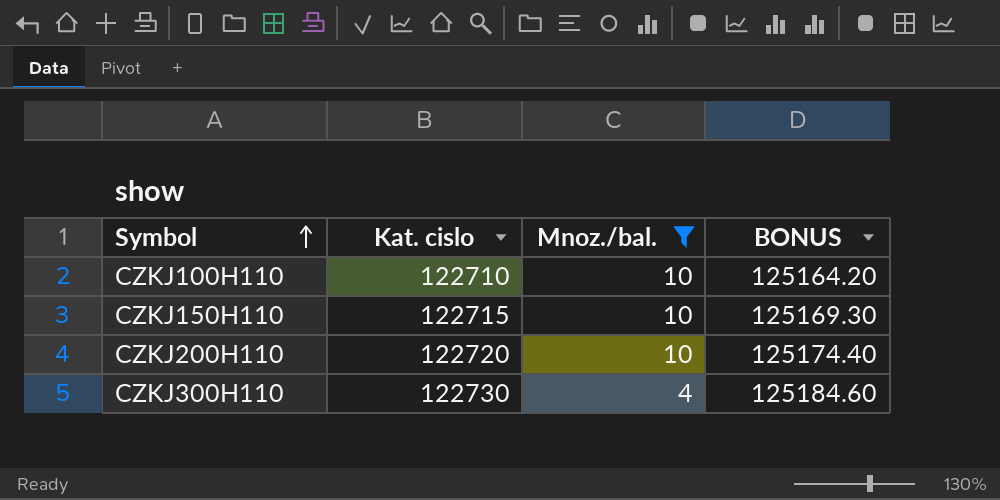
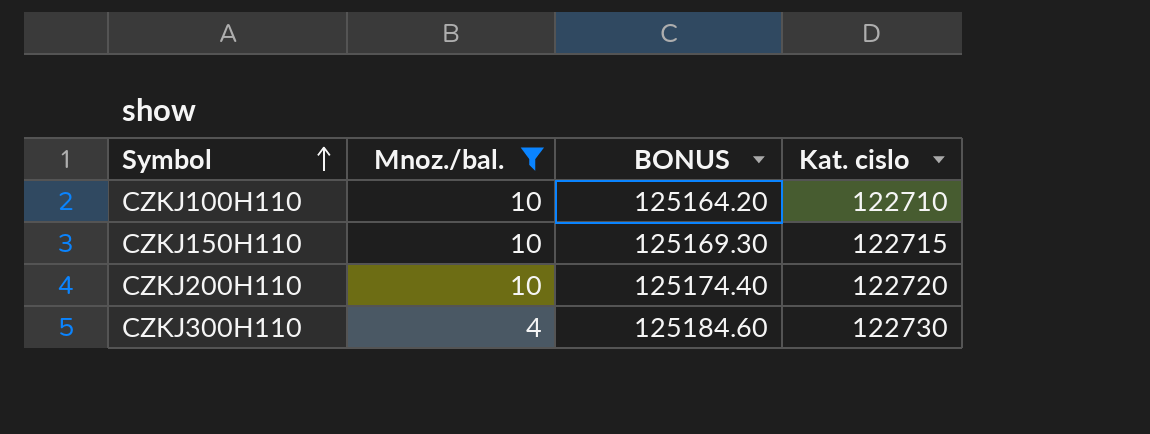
column Kat. cislo | position: 2 -> 4

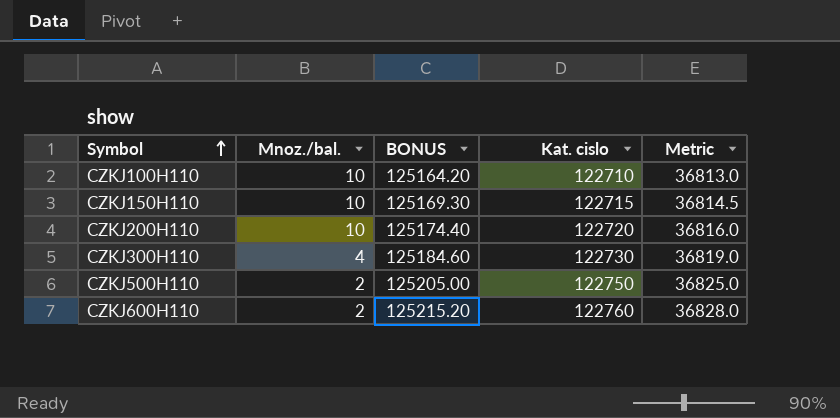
filter: Mnoz./bal. != 2 -> none
column Metric | formula: none -> [Kat. cislo] * 0.3

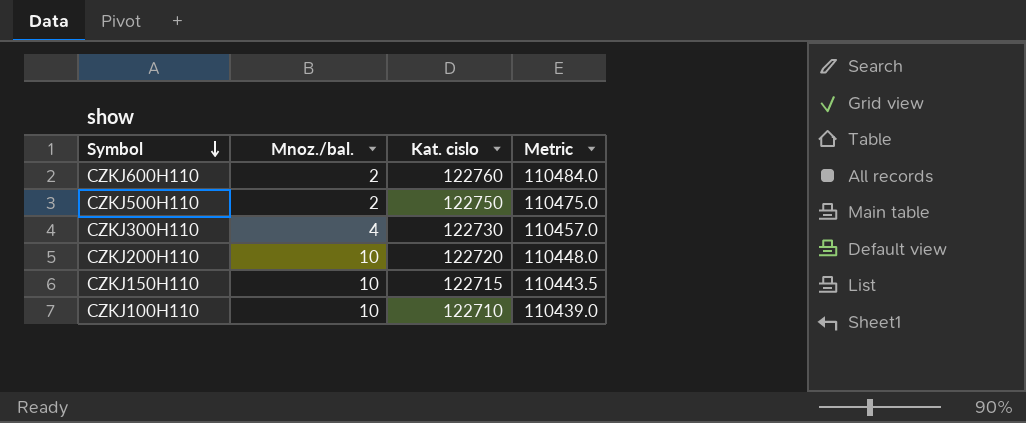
row order: Symbol ascending -> Symbol descending
column BONUS | formula: [Kat. cislo] * 1.02 -> none
column Metric | formula: [Kat. cislo] * 0.3 -> [Kat. cislo] * 0.9

